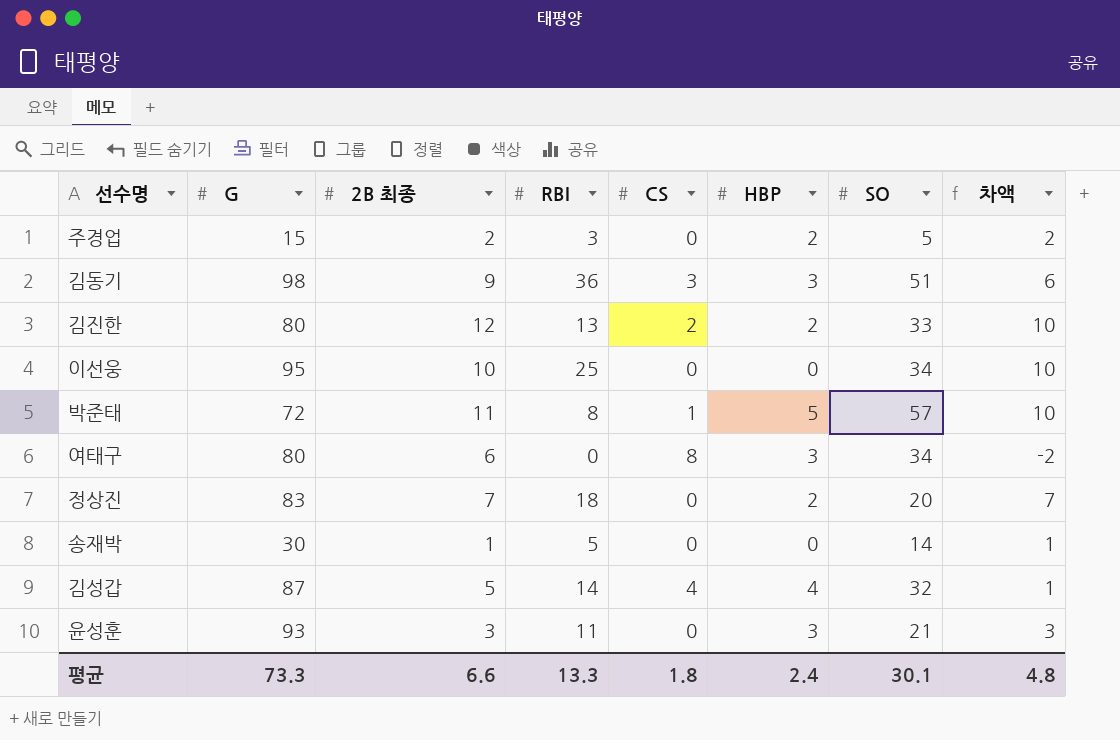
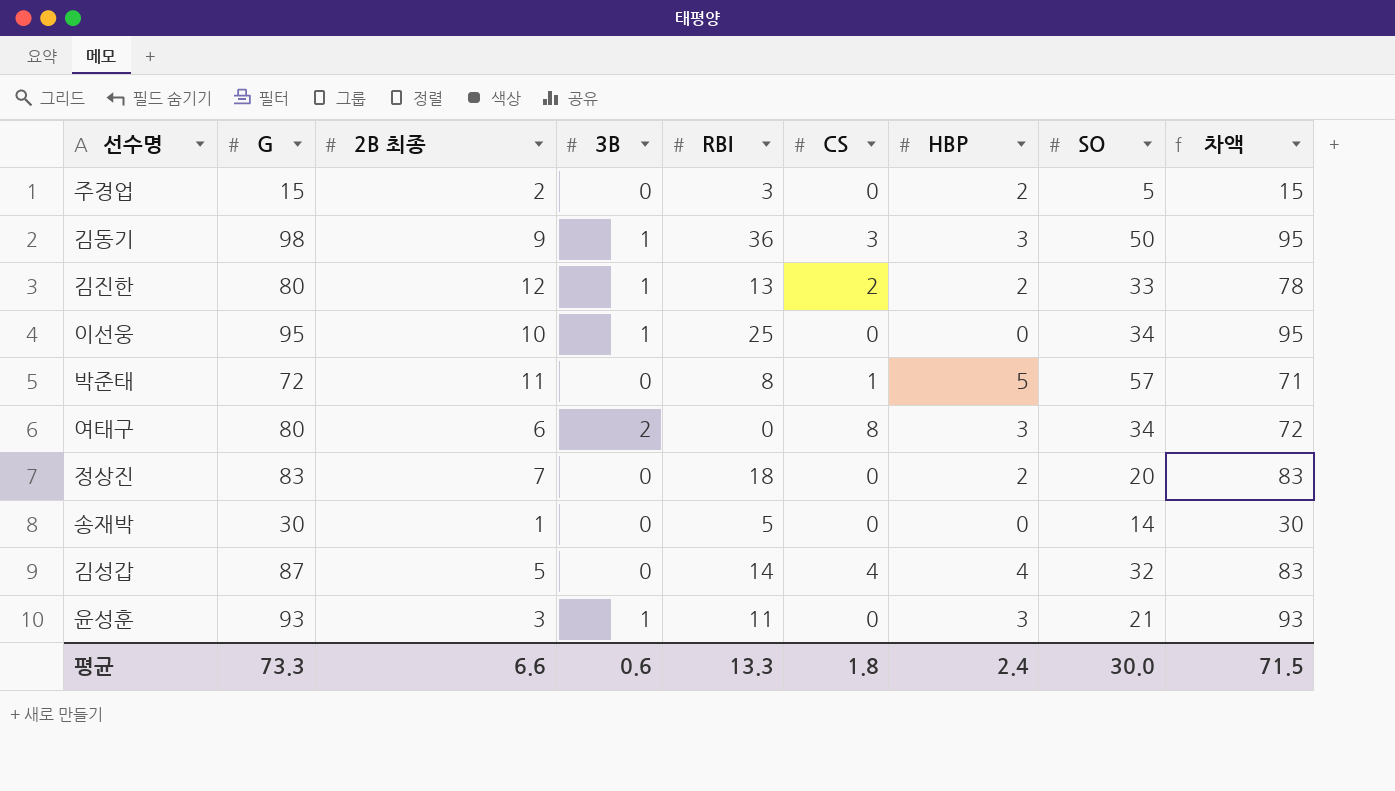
column 3B | position: none -> 4
column 차액 | formula: [2B 최종] - [CS] -> [G] - [CS]
김동기 | SO: 51 -> 50
평균 | SO: 30.1 -> 30.0
평균 | 차액: 4.8 -> 71.5

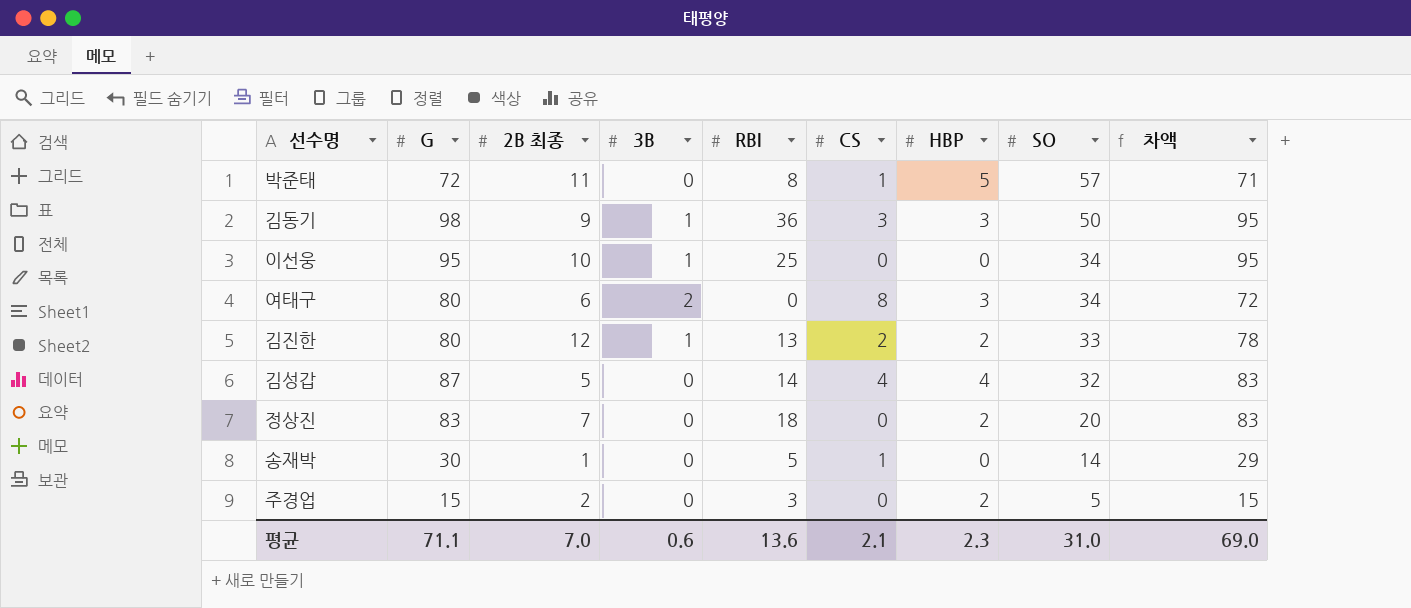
row order: none -> SO descending
row 윤성훈: 93 | 3 | 1 | 11 | 0 | 3 | 21 | 93 -> none
송재박 | CS: 0 -> 1
송재박 | 차액: 30 -> 29
평균 | G: 73.3 -> 71.1
평균 | 2B 최종: 6.6 -> 7.0
평균 | RBI: 13.3 -> 13.6
평균 | CS: 1.8 -> 2.1
평균 | HBP: 2.4 -> 2.3
평균 | SO: 30.0 -> 31.0
평균 | 차액: 71.5 -> 69.0

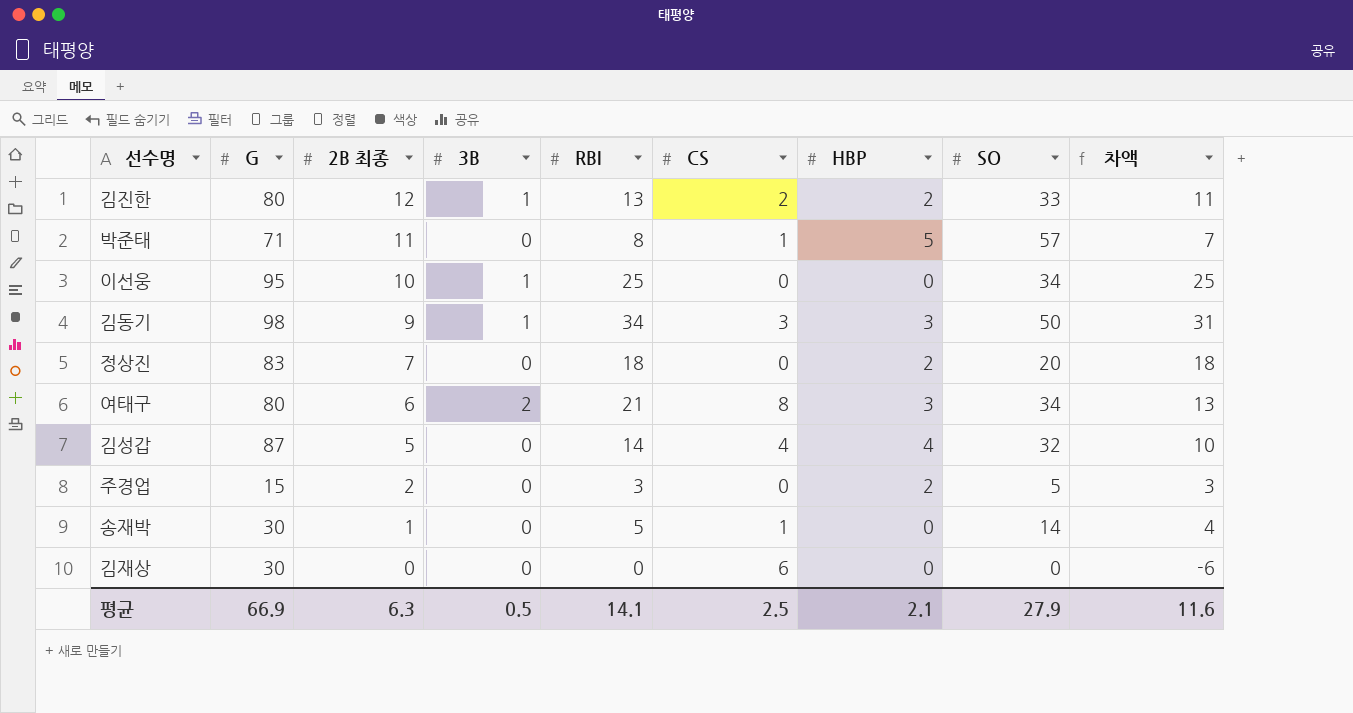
row order: SO descending -> 2B 최종 descending
column 차액 | formula: [G] - [CS] -> [RBI] - [CS]
박준태 | G: 72 -> 71
김동기 | RBI: 36 -> 34
여태구 | RBI: 0 -> 21
row 김재상: none -> 30 | 0 | 0 | 0 | 6 | 0 | 0 | -6
평균 | G: 71.1 -> 66.9
평균 | 2B 최종: 7.0 -> 6.3
평균 | 3B: 0.6 -> 0.5
평균 | RBI: 13.6 -> 14.1
평균 | CS: 2.1 -> 2.5
평균 | HBP: 2.3 -> 2.1
평균 | SO: 31.0 -> 27.9
평균 | 차액: 69.0 -> 11.6

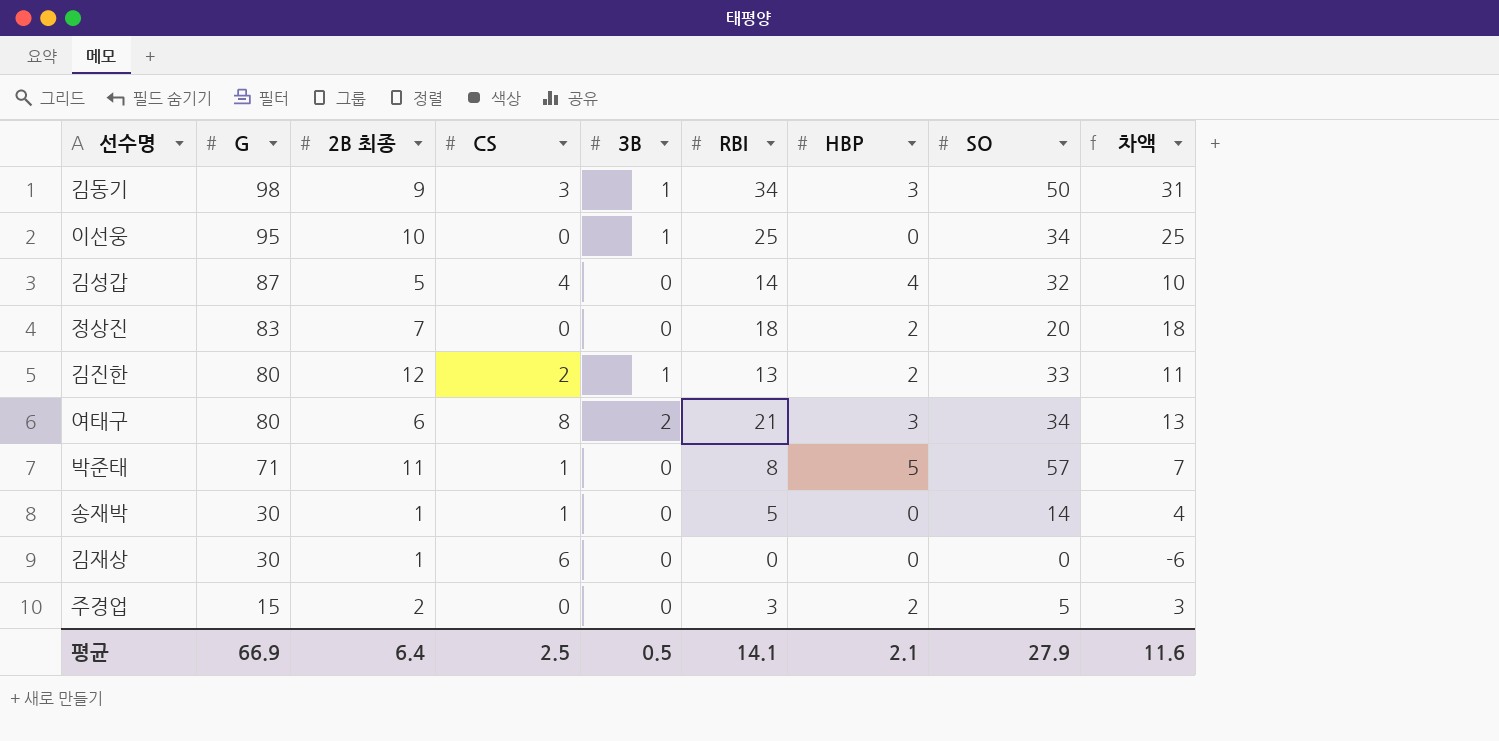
row order: 2B 최종 descending -> G descending
column CS | position: 6 -> 4
김재상 | 2B 최종: 0 -> 1
평균 | 2B 최종: 6.3 -> 6.4

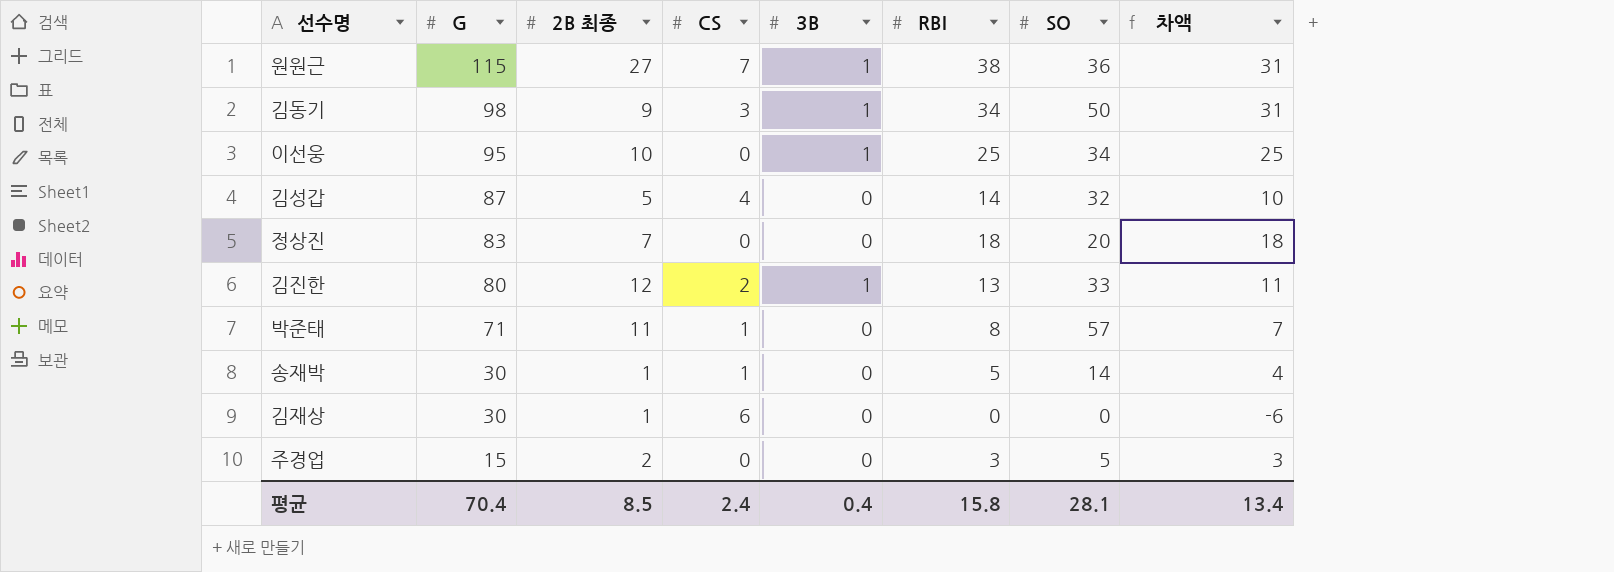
column HBP | position: 7 -> none
row 여태구: 80 | 6 | 8 | 2 | 21 | 3 | 34 | 13 -> none
row 원원근: none -> 115 | 27 | 7 | 1 | 38 | 36 | 31
평균 | G: 66.9 -> 70.4
평균 | 2B 최종: 6.4 -> 8.5
평균 | CS: 2.5 -> 2.4
평균 | 3B: 0.5 -> 0.4
평균 | RBI: 14.1 -> 15.8
평균 | SO: 27.9 -> 28.1
평균 | 차액: 11.6 -> 13.4

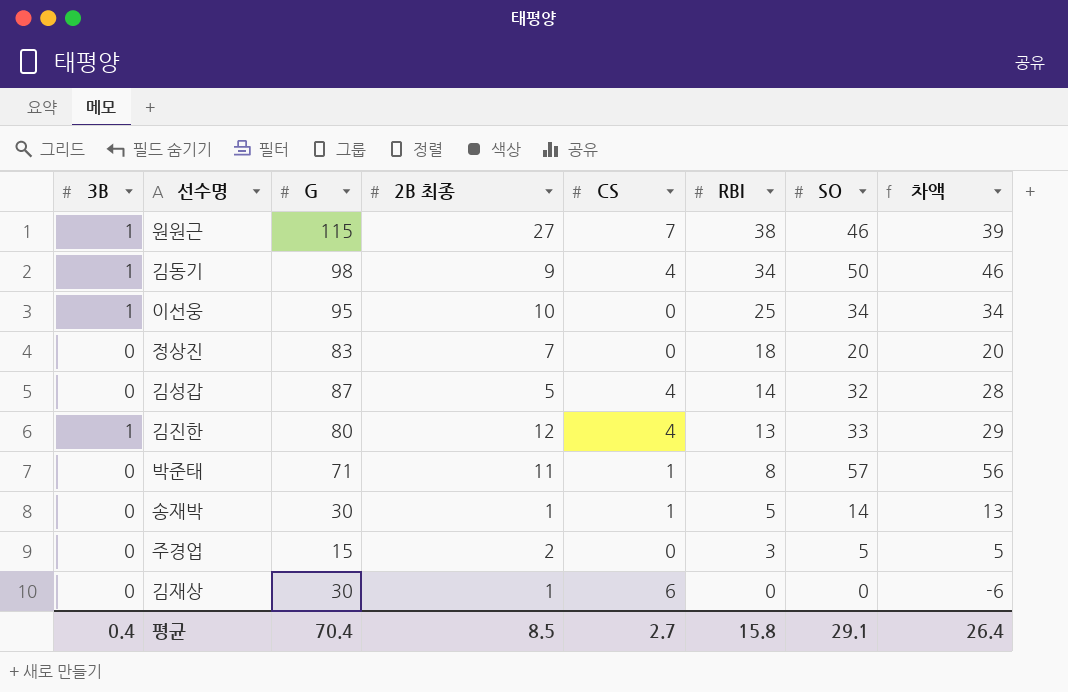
row order: G descending -> RBI descending
column 3B | position: 5 -> 1
column 차액 | formula: [RBI] - [CS] -> [SO] - [CS]
원원근 | SO: 36 -> 46
김동기 | CS: 3 -> 4
김진한 | CS: 2 -> 4
평균 | CS: 2.4 -> 2.7
평균 | SO: 28.1 -> 29.1
평균 | 차액: 13.4 -> 26.4

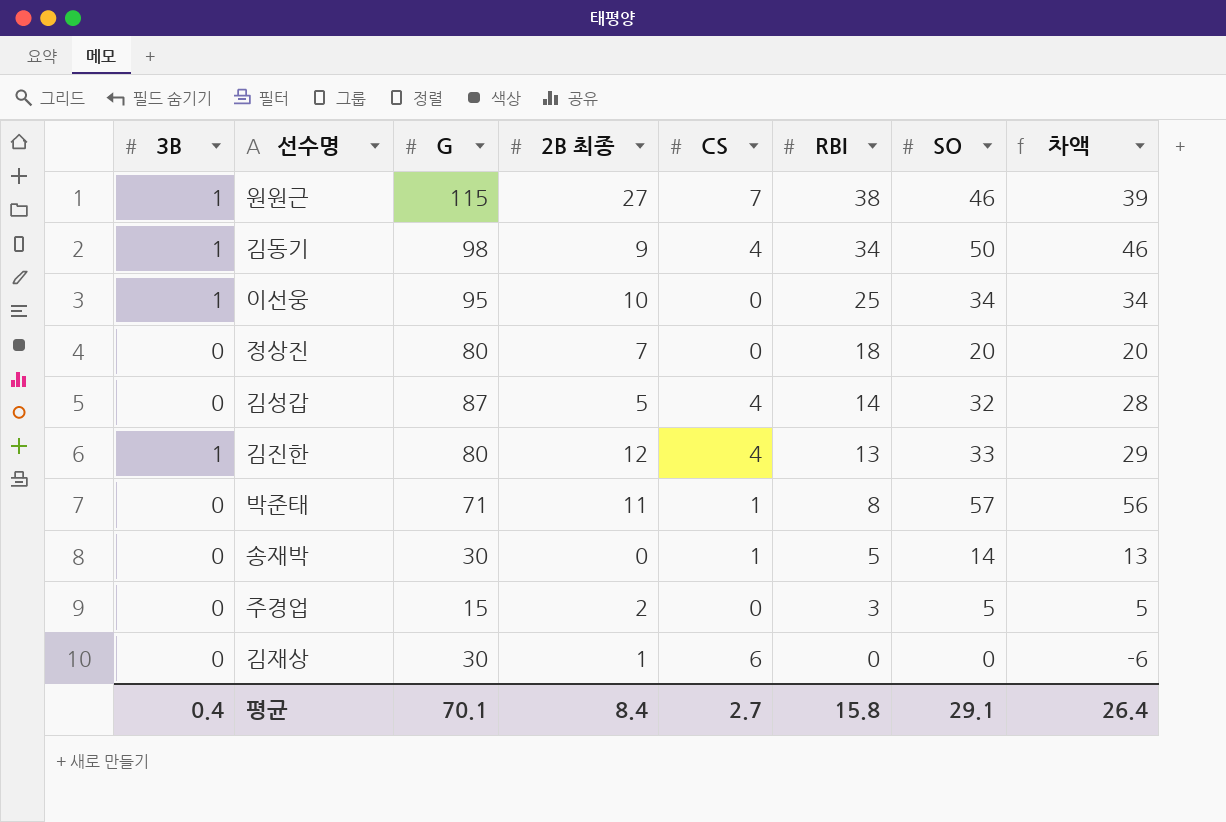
정상진 | G: 83 -> 80
송재박 | 2B 최종: 1 -> 0
평균 | G: 70.4 -> 70.1
평균 | 2B 최종: 8.5 -> 8.4

